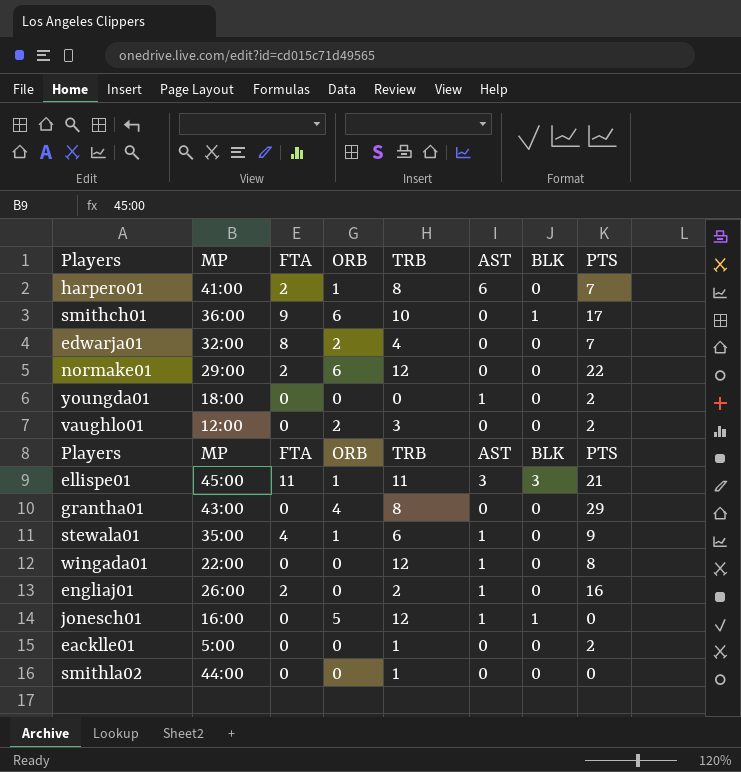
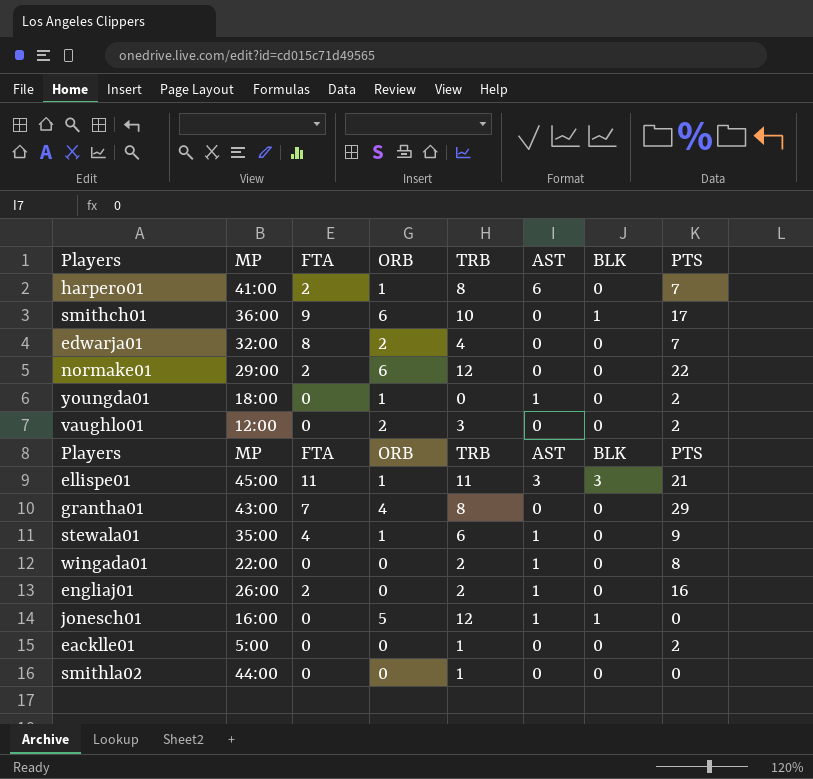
youngda01 | ORB: 0 -> 1
grantha01 | FTA: 0 -> 7
wingada01 | TRB: 12 -> 2

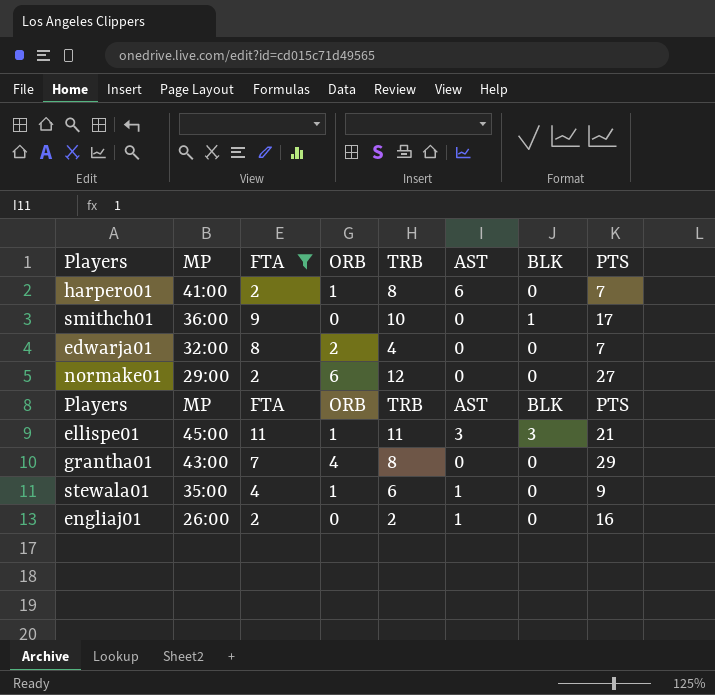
filter: none -> FTA != 0
smithch01 | ORB: 6 -> 0
normake01 | PTS: 22 -> 27

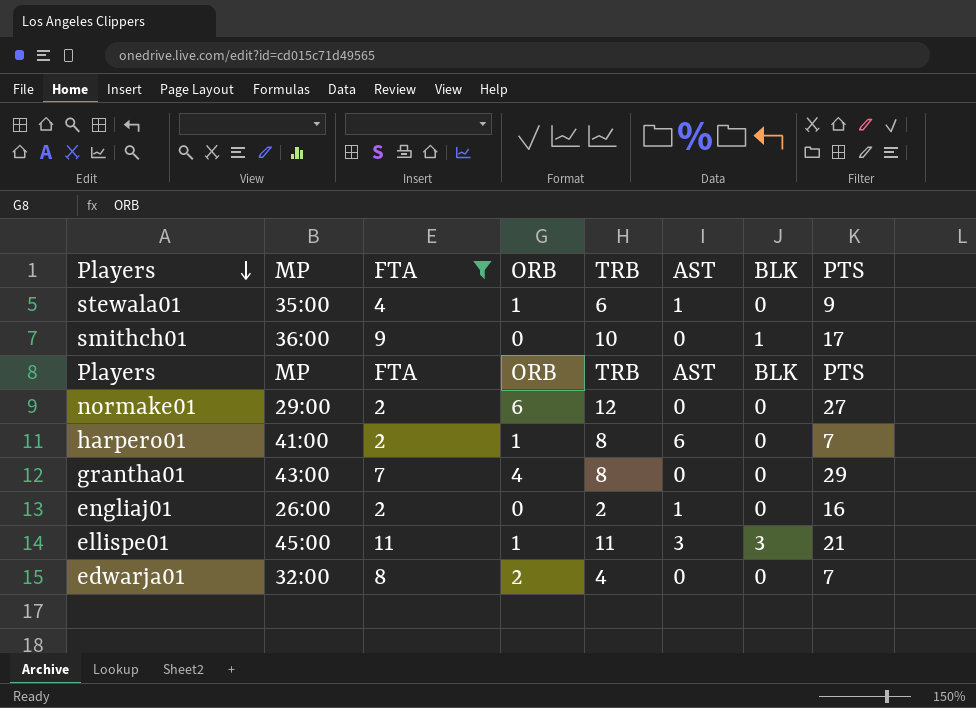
row order: none -> Players descending

